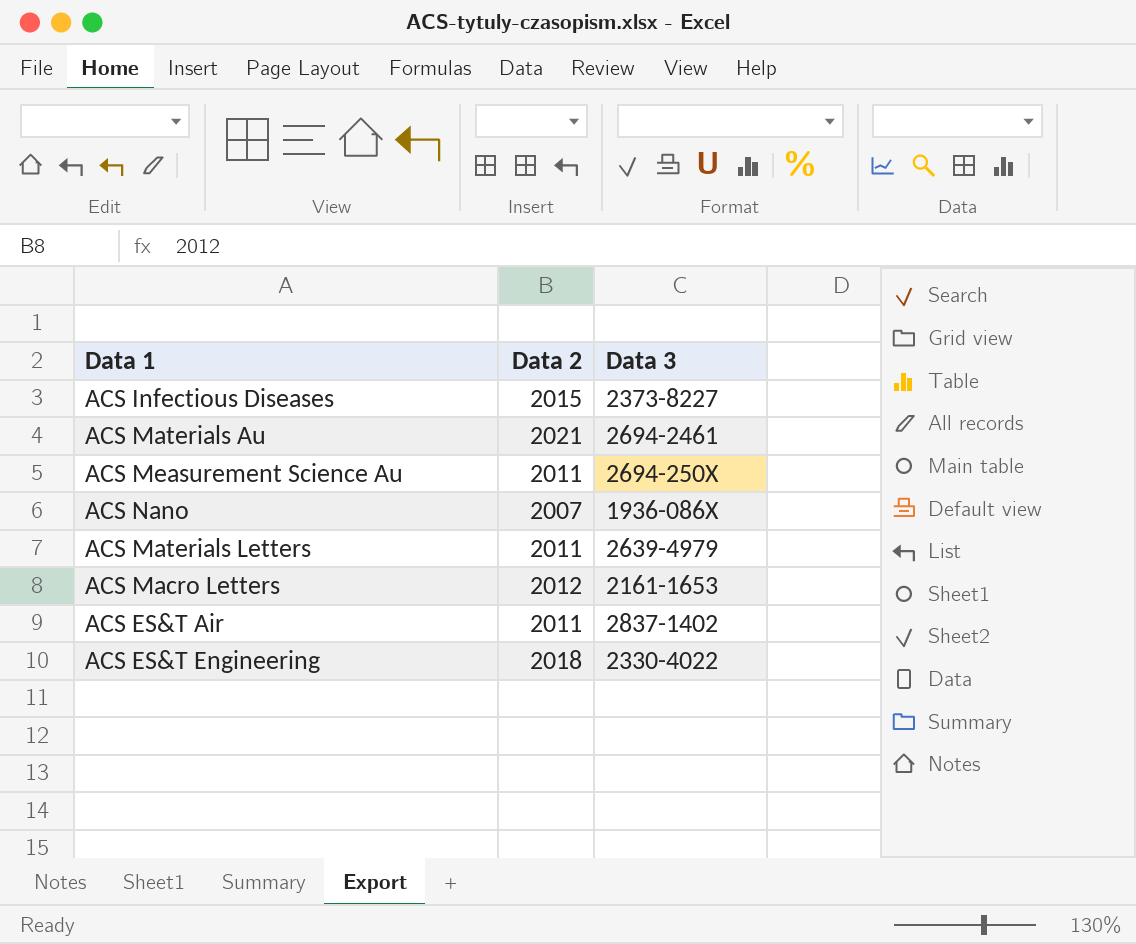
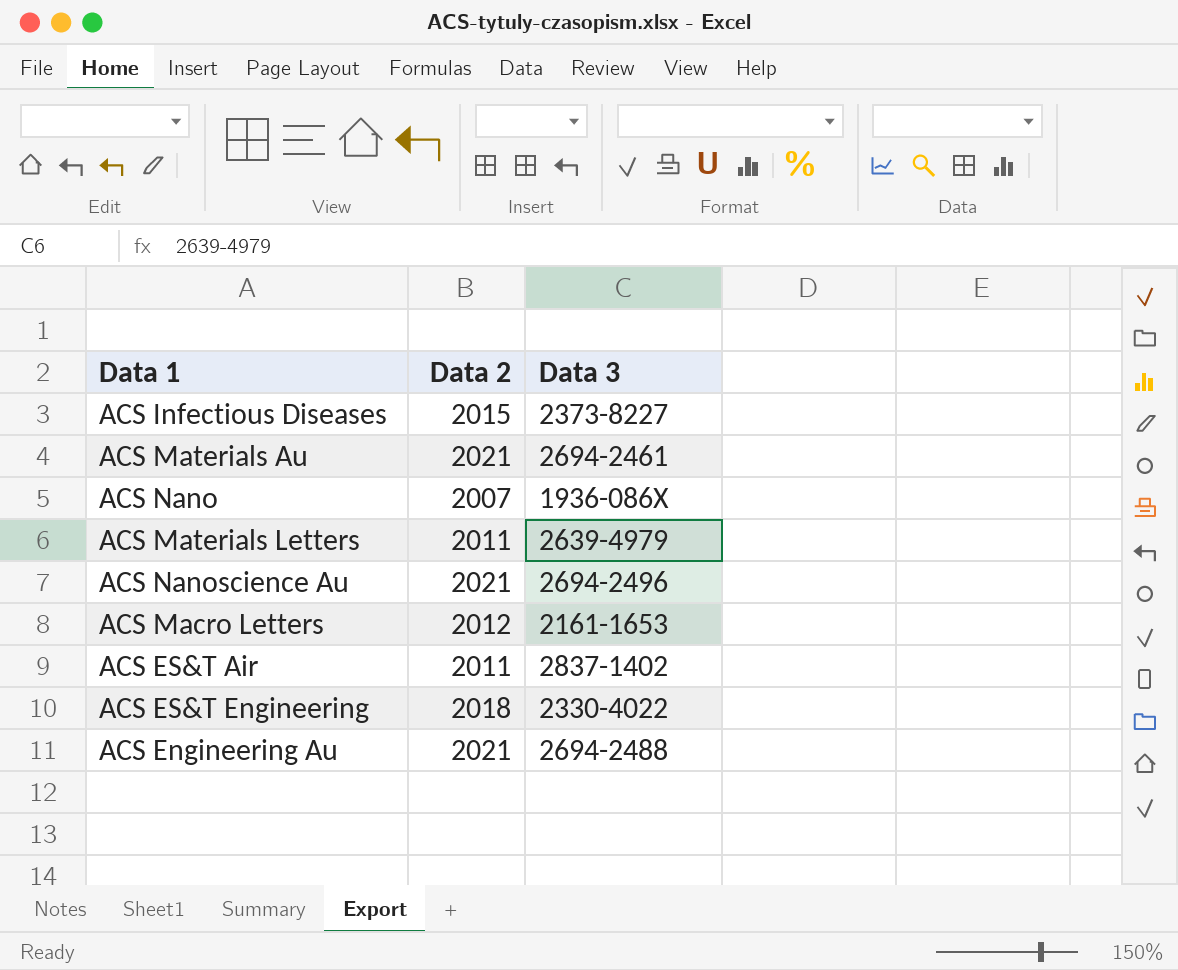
row ACS Measurement Science Au: 2011 | 2694-250X -> none
row ACS Nanoscience Au: none -> 2021 | 2694-2496
row ACS Engineering Au: none -> 2021 | 2694-2488

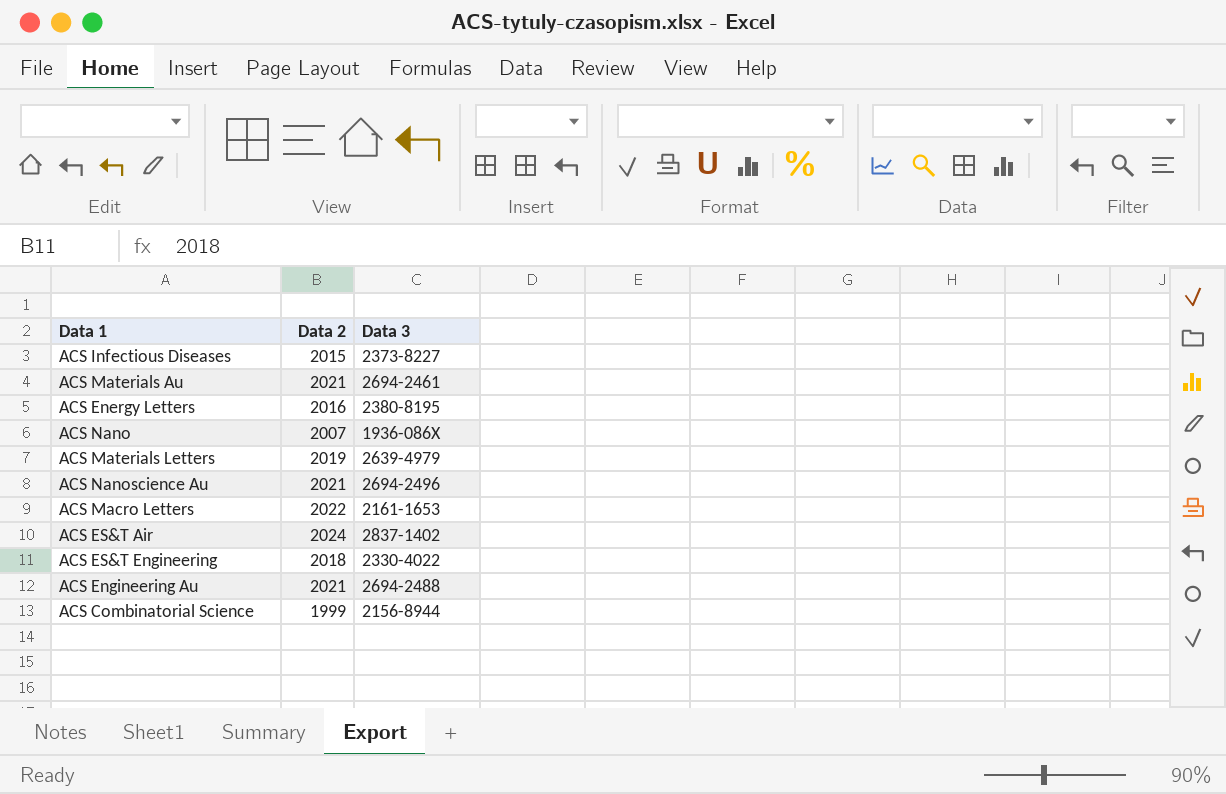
row ACS Energy Letters: none -> 2016 | 2380-8195
ACS Materials Letters | Data 2: 2011 -> 2019
ACS Macro Letters | Data 2: 2012 -> 2022
ACS ES&T Air | Data 2: 2011 -> 2024
row ACS Combinatorial Science: none -> 1999 | 2156-8944

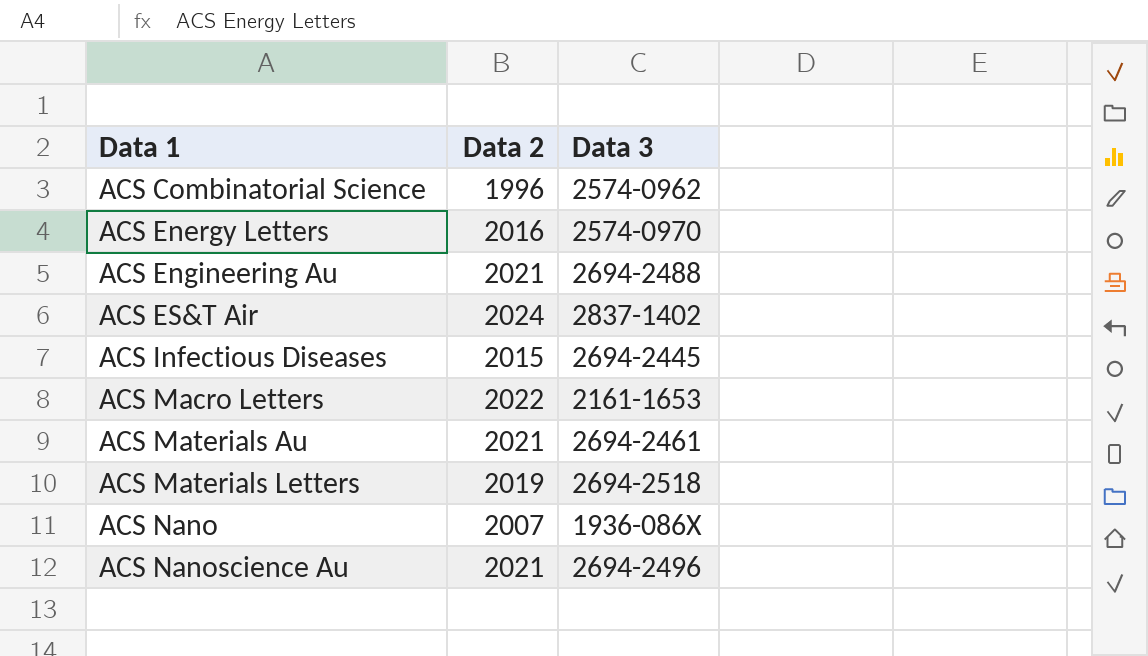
row order: none -> Data 1 ascending
row ACS ES&T Engineering: 2018 | 2330-4022 -> none
ACS Combinatorial Science | Data 2: 1999 -> 1996
ACS Combinatorial Science | Data 3: 2156-8944 -> 2574-0962
ACS Energy Letters | Data 3: 2380-8195 -> 2574-0970
ACS Infectious Diseases | Data 3: 2373-8227 -> 2694-2445
ACS Materials Letters | Data 3: 2639-4979 -> 2694-2518

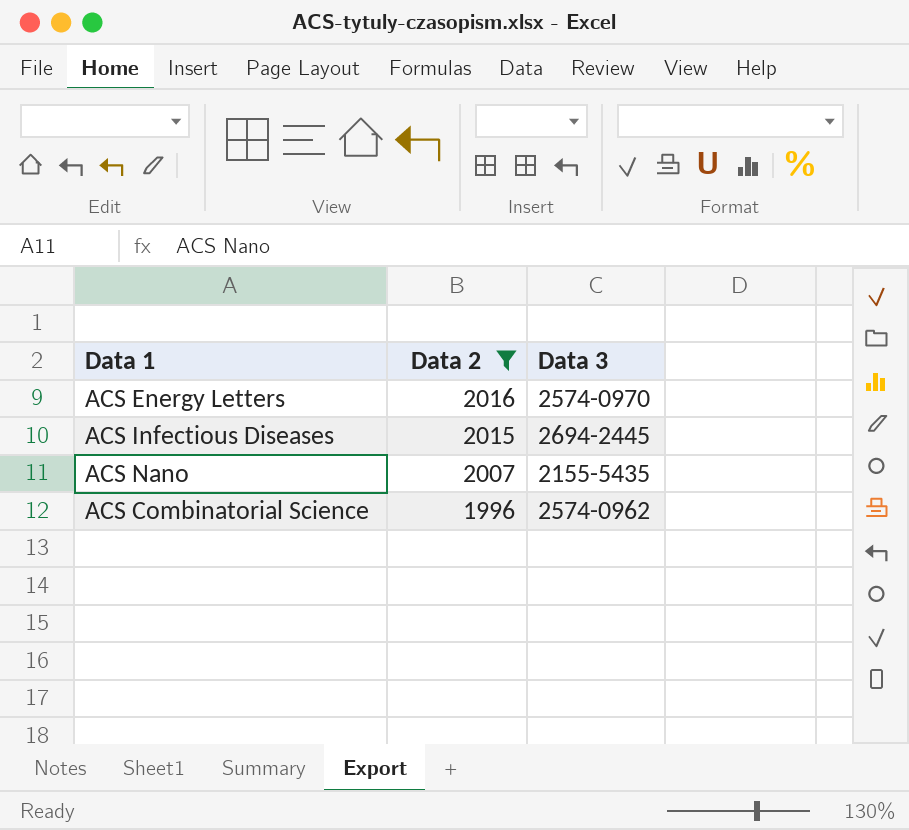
filter: none -> Data 2 <= 2016
row order: Data 1 ascending -> Data 2 descending
ACS Nano | Data 3: 1936-086X -> 2155-5435

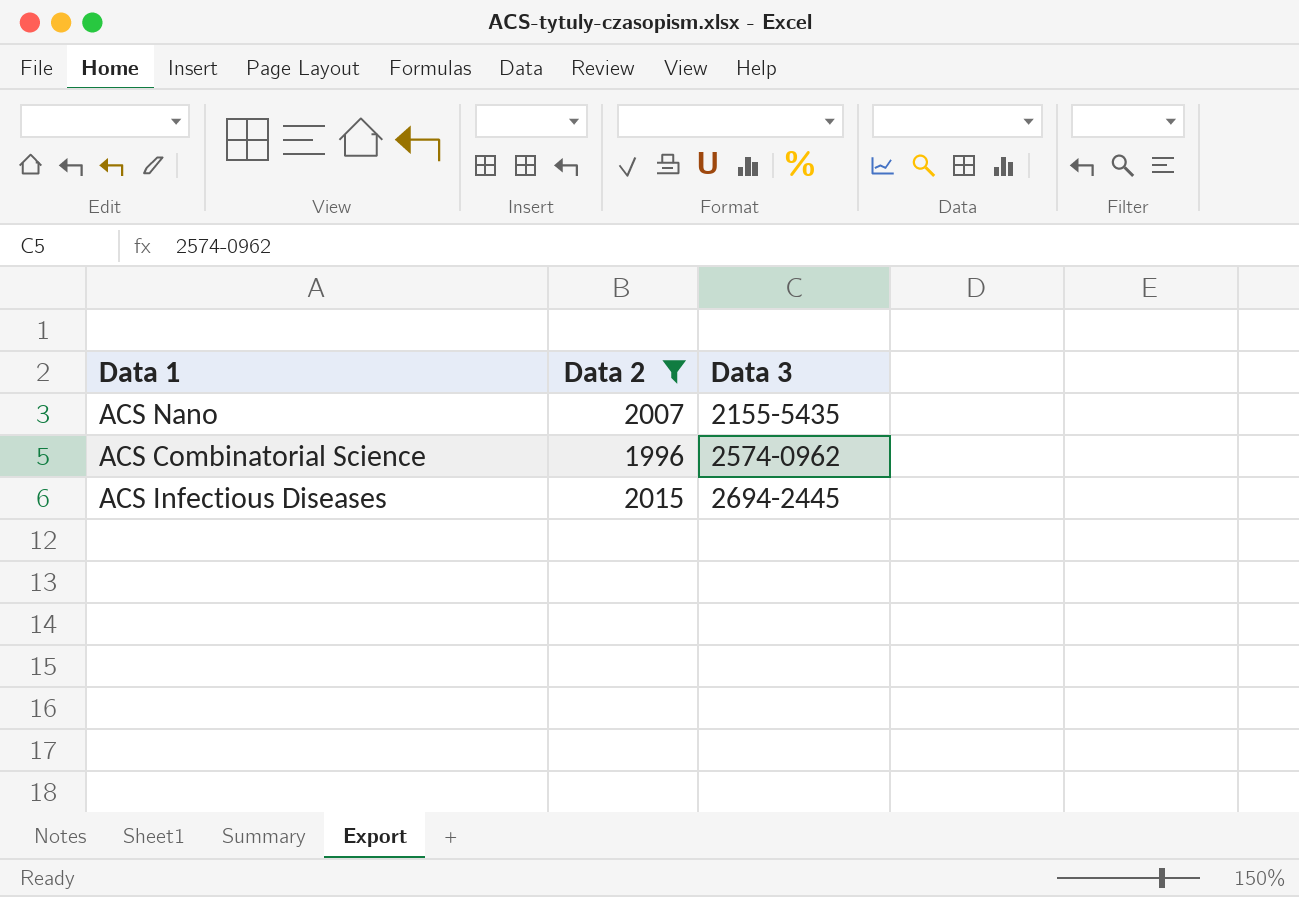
row order: Data 2 descending -> Data 3 ascending
row ACS Energy Letters: 2016 | 2574-0970 -> none

